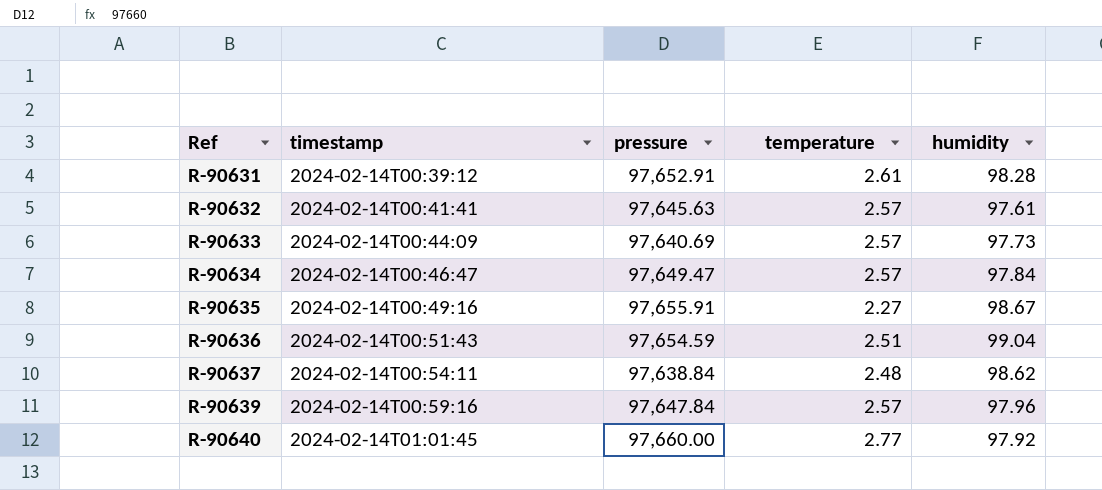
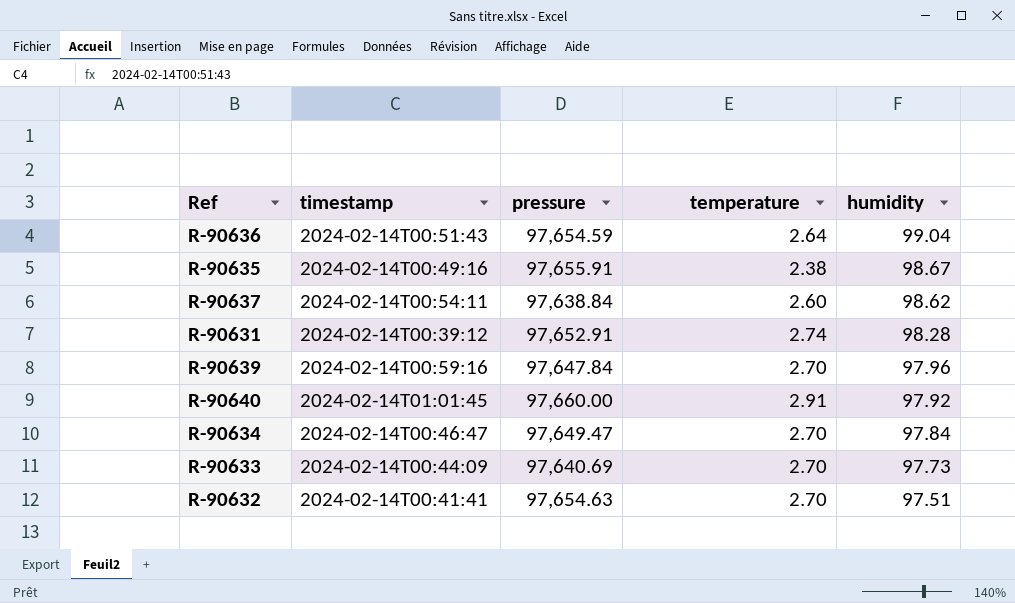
row order: Ref ascending -> humidity descending
R-90636 | temperature: 2.51 -> 2.64
R-90635 | temperature: 2.27 -> 2.38
R-90637 | temperature: 2.48 -> 2.60
R-90631 | temperature: 2.61 -> 2.74
R-90639 | temperature: 2.57 -> 2.70
R-90640 | temperature: 2.77 -> 2.91
R-90634 | temperature: 2.57 -> 2.70
R-90633 | temperature: 2.57 -> 2.70
R-90632 | pressure: 97,645.63 -> 97,654.63
R-90632 | temperature: 2.57 -> 2.70
R-90632 | humidity: 97.61 -> 97.51

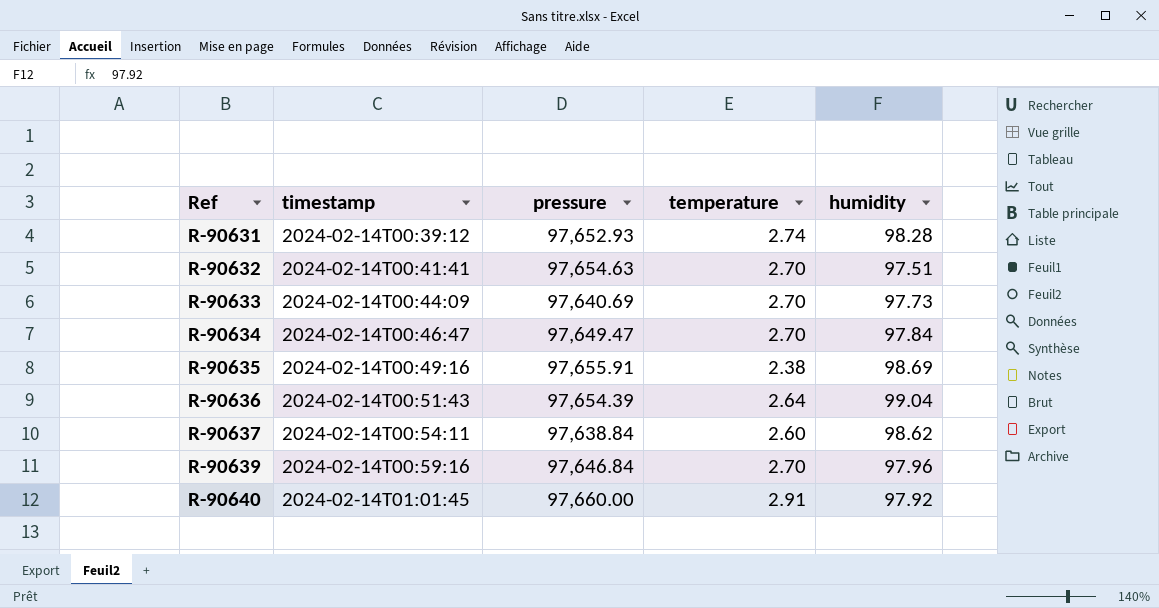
row order: humidity descending -> Ref ascending
R-90631 | pressure: 97,652.91 -> 97,652.93
R-90635 | humidity: 98.67 -> 98.69
R-90636 | pressure: 97,654.59 -> 97,654.39
R-90639 | pressure: 97,647.84 -> 97,646.84

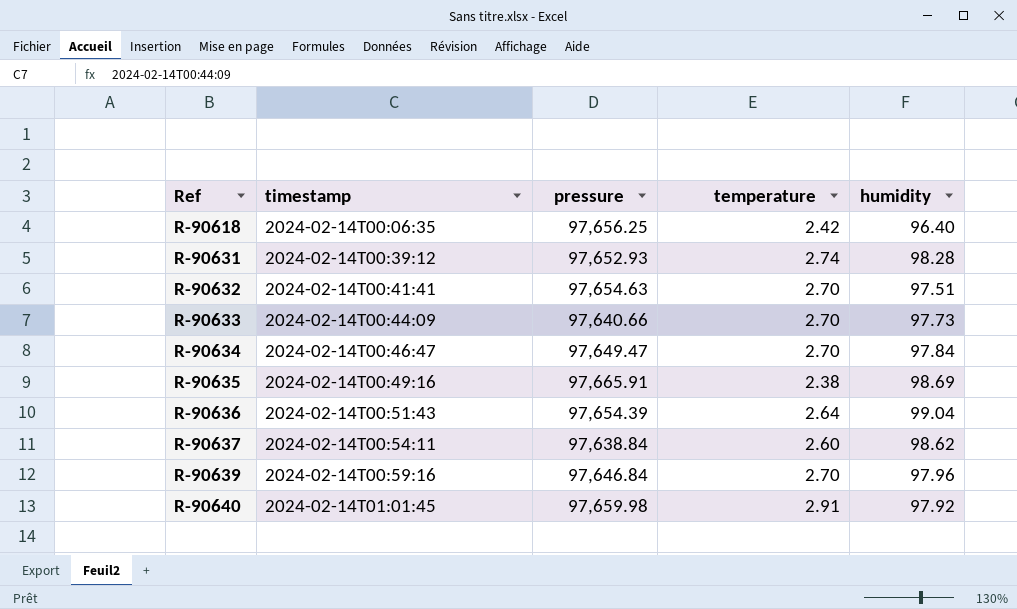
row R-90618: none -> 2024-02-14T00:06:35 | 97,656.25 | 2.42 | 96.40
R-90633 | pressure: 97,640.69 -> 97,640.66
R-90635 | pressure: 97,655.91 -> 97,665.91
R-90640 | pressure: 97,660.00 -> 97,659.98

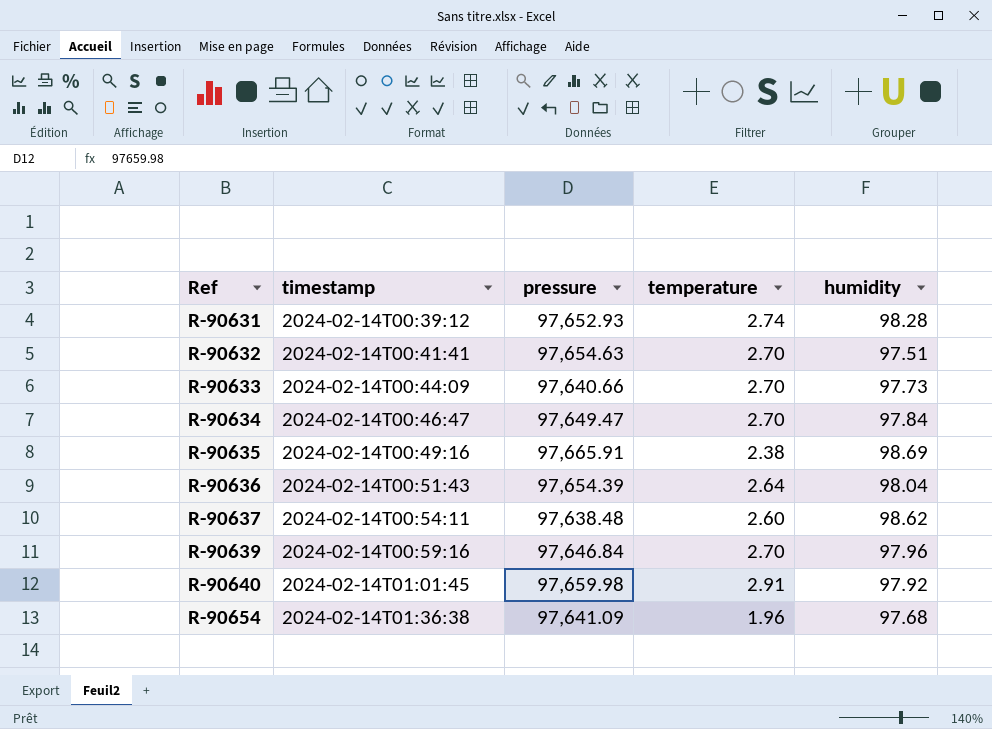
row R-90618: 2024-02-14T00:06:35 | 97,656.25 | 2.42 | 96.40 -> none
R-90636 | humidity: 99.04 -> 98.04
R-90637 | pressure: 97,638.84 -> 97,638.48
row R-90654: none -> 2024-02-14T01:36:38 | 97,641.09 | 1.96 | 97.68

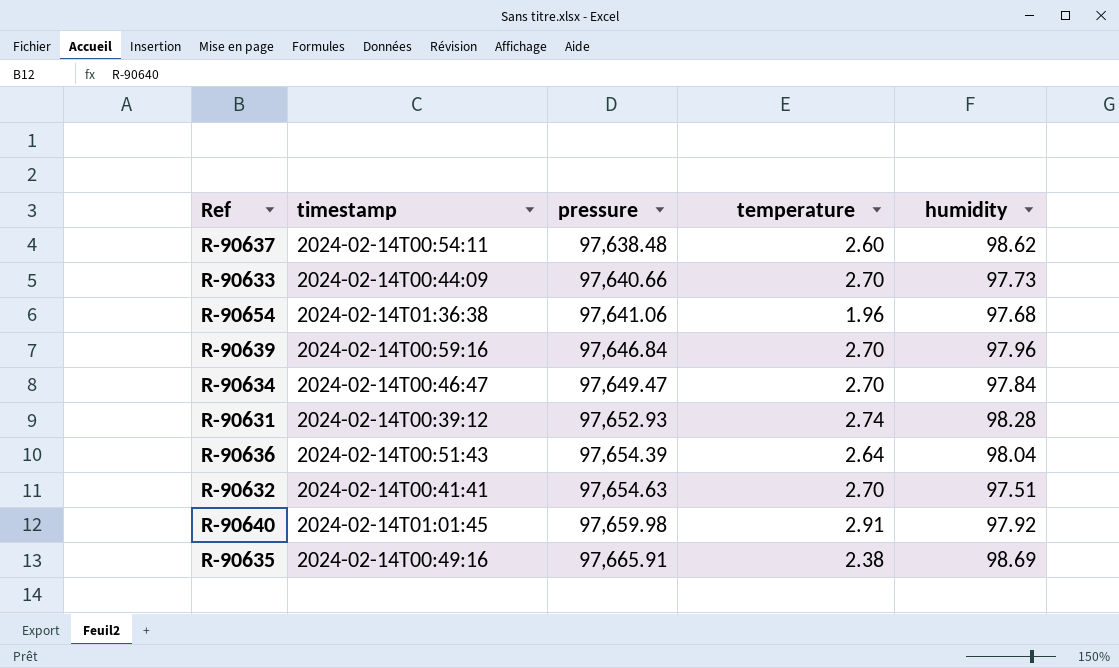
row order: Ref ascending -> pressure ascending
R-90654 | pressure: 97,641.09 -> 97,641.06

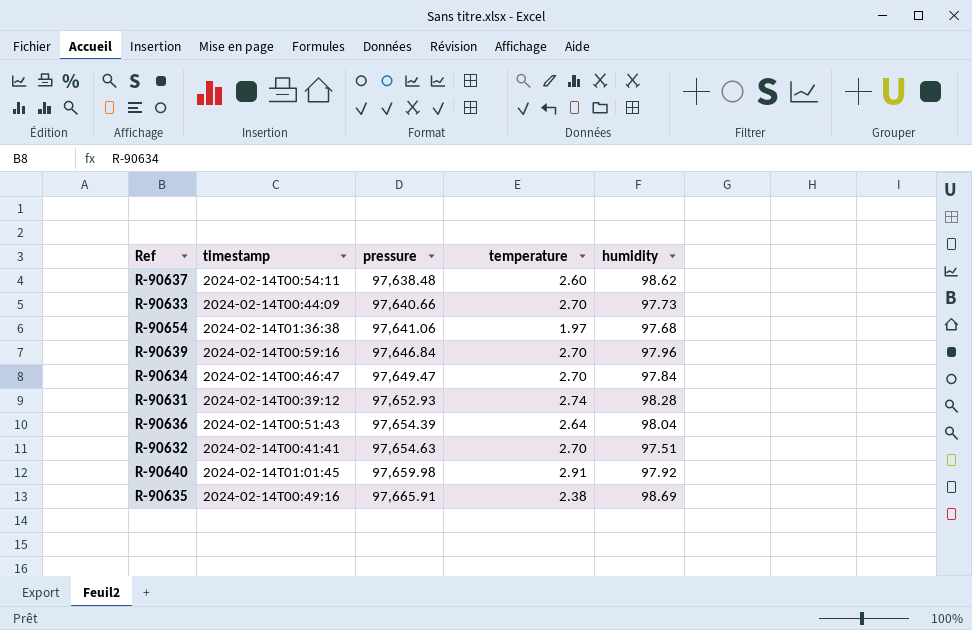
R-90654 | temperature: 1.96 -> 1.97

